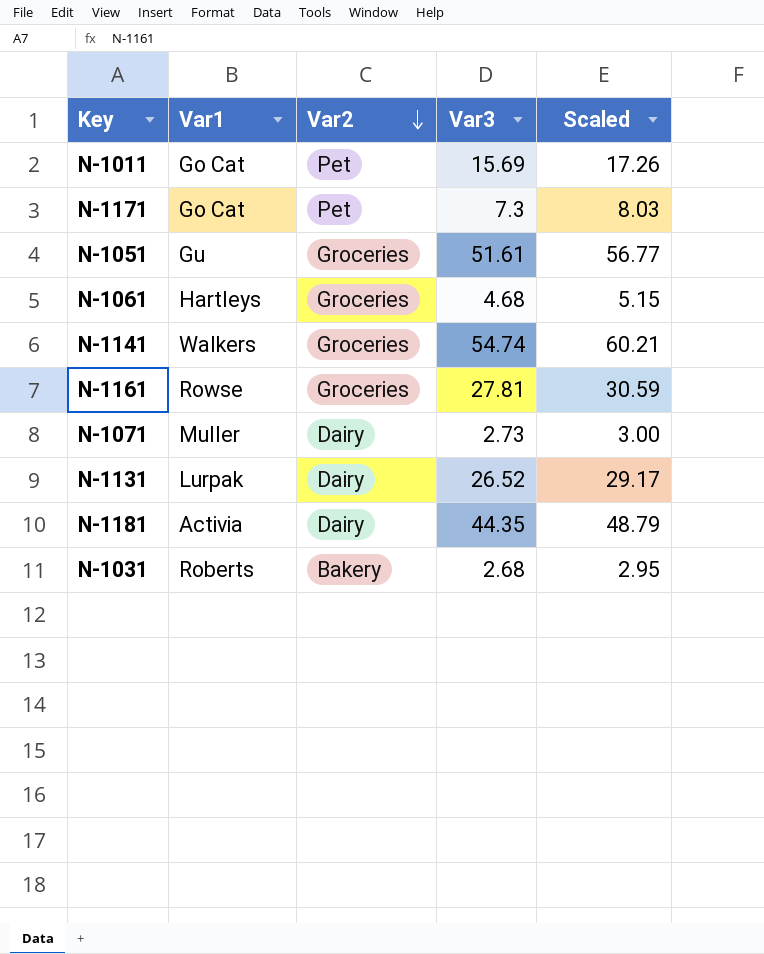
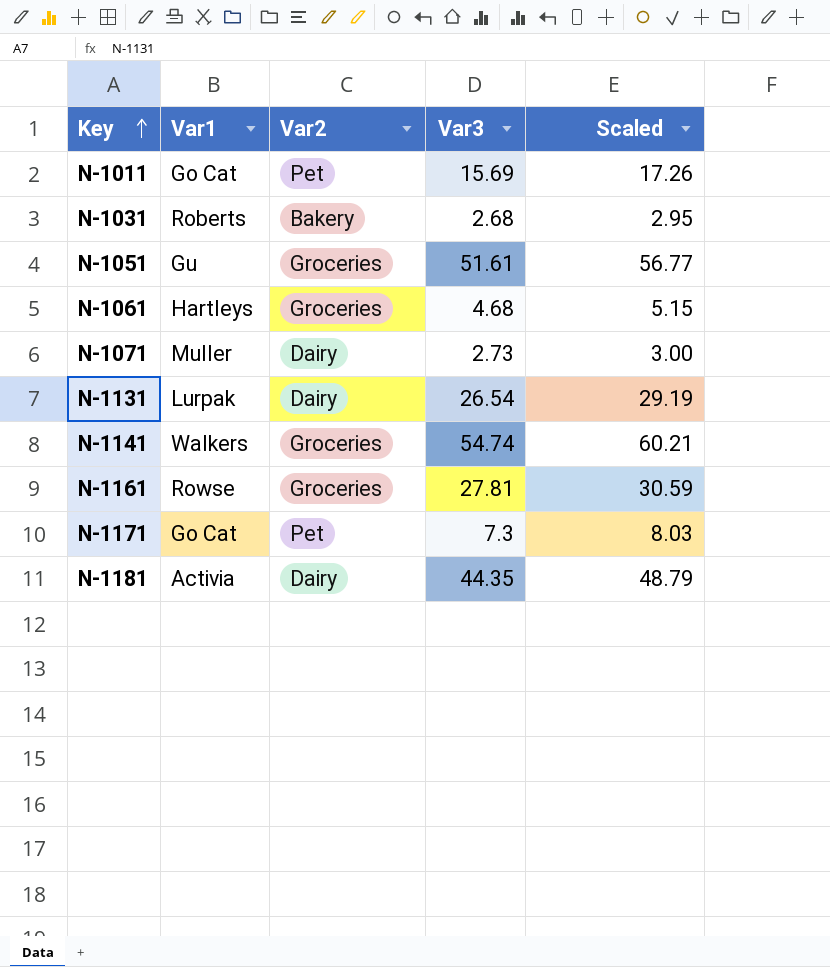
row order: Var2 descending -> Key ascending
N-1131 | Var3: 26.52 -> 26.54
N-1131 | Scaled: 29.17 -> 29.19

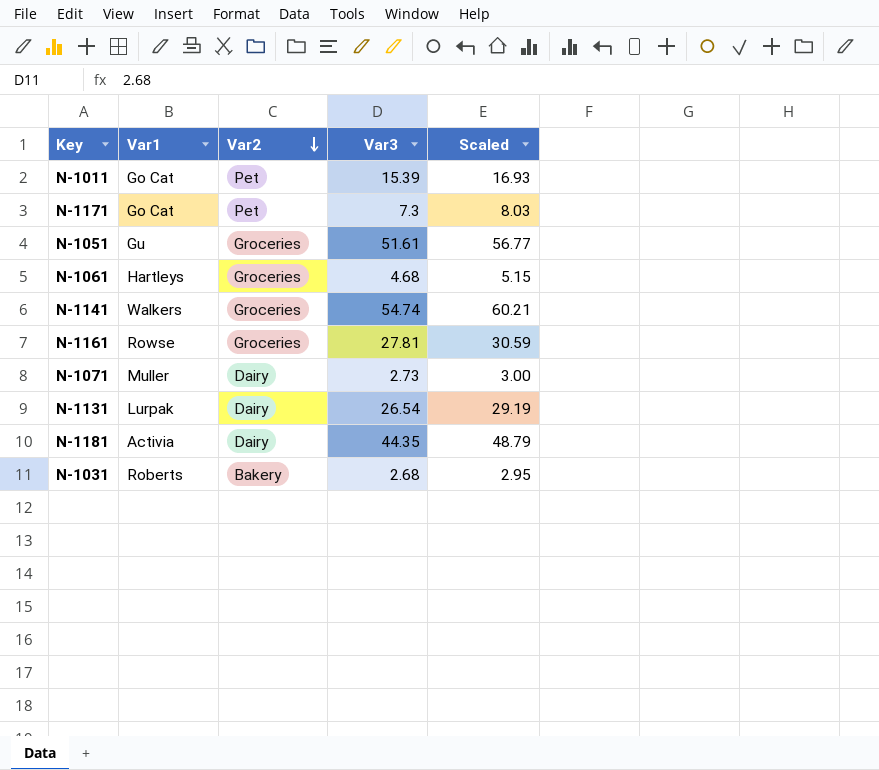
row order: Key ascending -> Var2 descending
N-1011 | Var3: 15.69 -> 15.39
N-1011 | Scaled: 17.26 -> 16.93

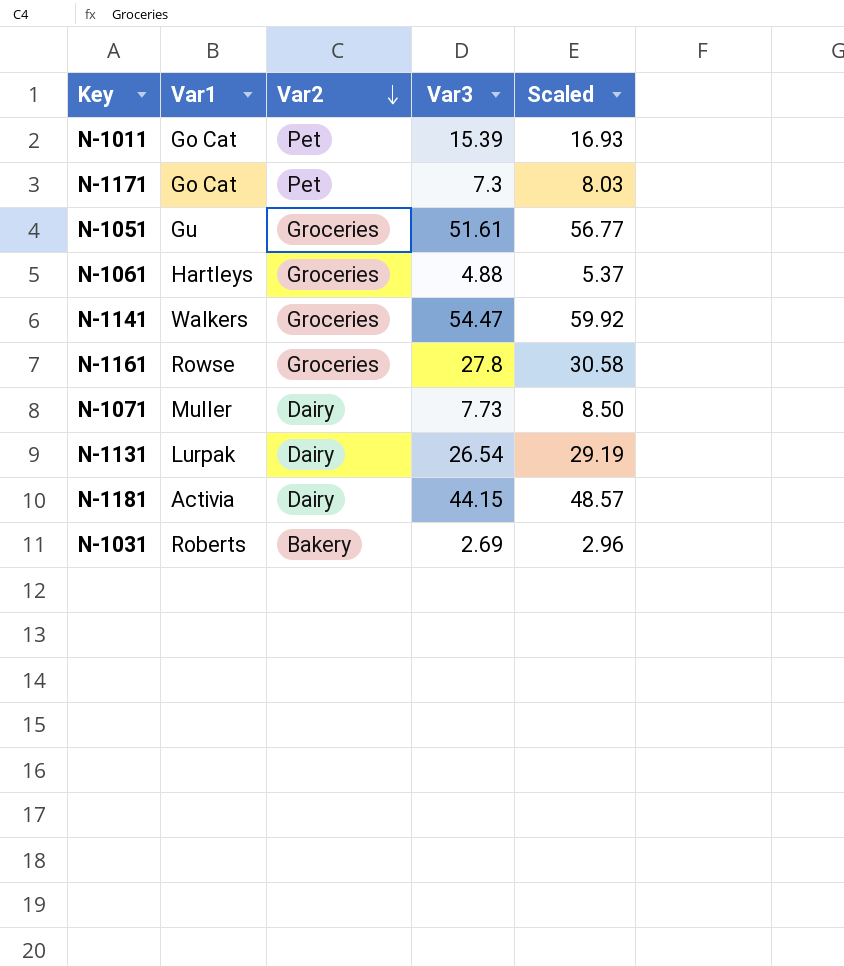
N-1061 | Var3: 4.68 -> 4.88
N-1061 | Scaled: 5.15 -> 5.37
N-1141 | Var3: 54.74 -> 54.47
N-1141 | Scaled: 60.21 -> 59.92
N-1161 | Var3: 27.81 -> 27.8
N-1161 | Scaled: 30.59 -> 30.58
N-1071 | Var3: 2.73 -> 7.73
N-1071 | Scaled: 3.00 -> 8.50
N-1181 | Var3: 44.35 -> 44.15
N-1181 | Scaled: 48.79 -> 48.57
N-1031 | Var3: 2.68 -> 2.69
N-1031 | Scaled: 2.95 -> 2.96

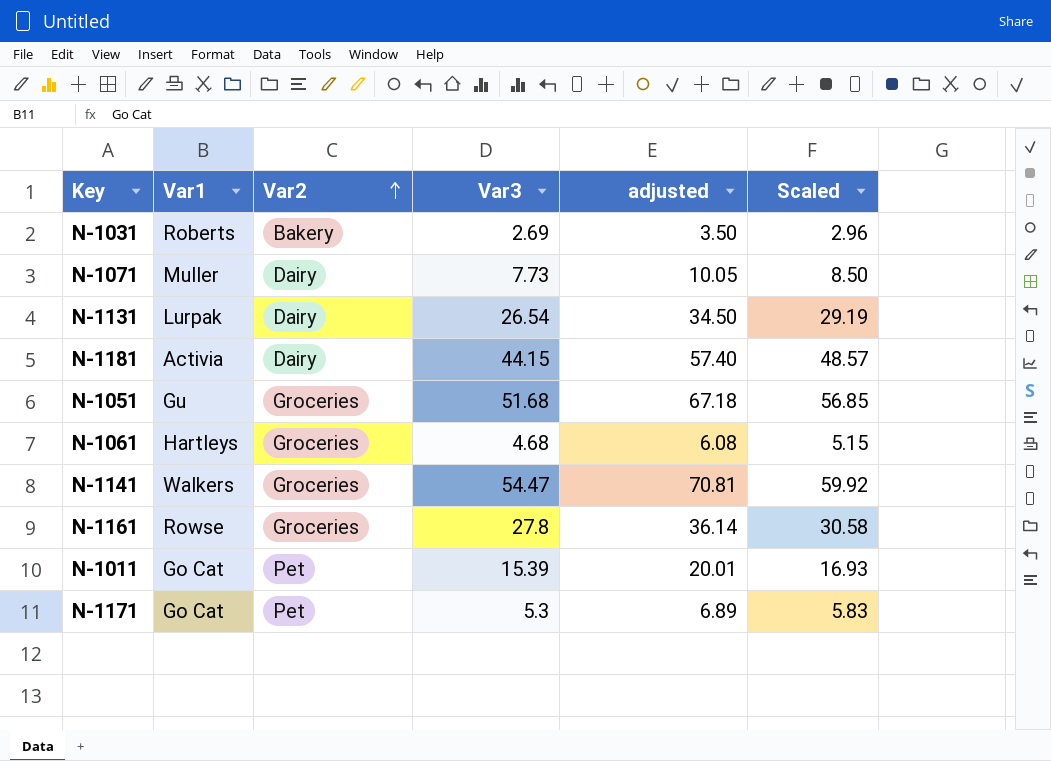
row order: Var2 descending -> Var2 ascending
column adjusted | formula: none -> [Var3] * 1.3
N-1051 | Var3: 51.61 -> 51.68
N-1051 | Scaled: 56.77 -> 56.85
N-1061 | Var3: 4.88 -> 4.68
N-1061 | Scaled: 5.37 -> 5.15
N-1171 | Var3: 7.3 -> 5.3
N-1171 | Scaled: 8.03 -> 5.83

